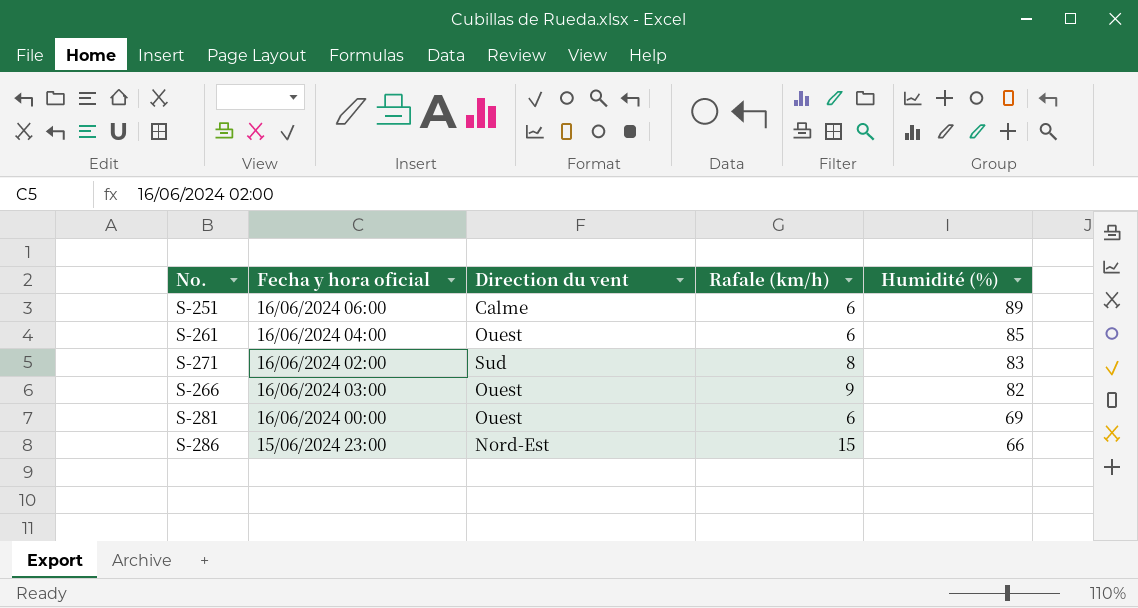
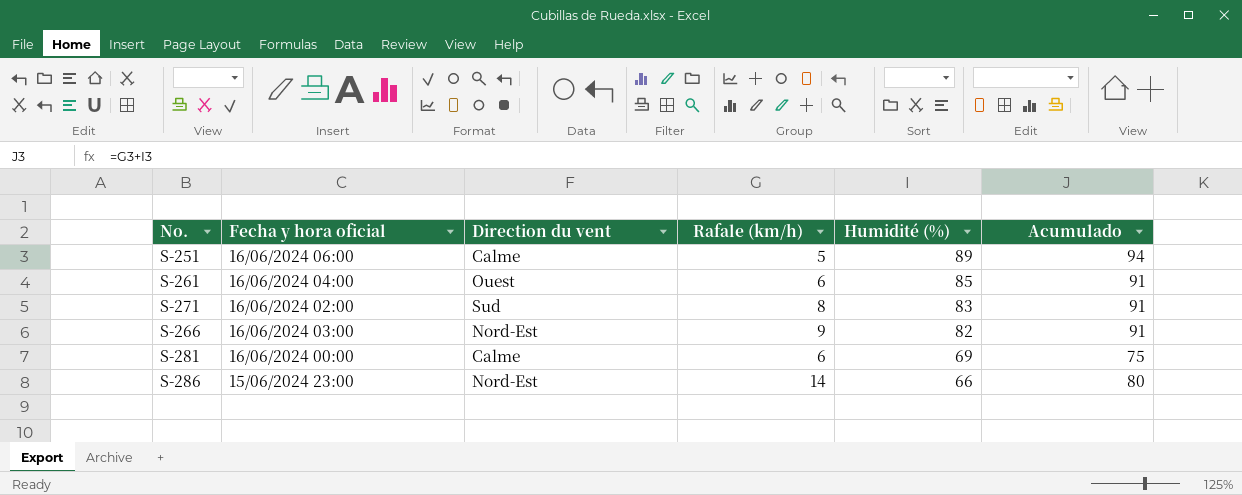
column Acumulado | formula: none -> [Rafale (km/h)] + [Humidité (%)]
S-251 | Rafale (km/h): 6 -> 5
S-266 | Direction du vent: Ouest -> Nord-Est
S-281 | Direction du vent: Ouest -> Calme
S-286 | Rafale (km/h): 15 -> 14

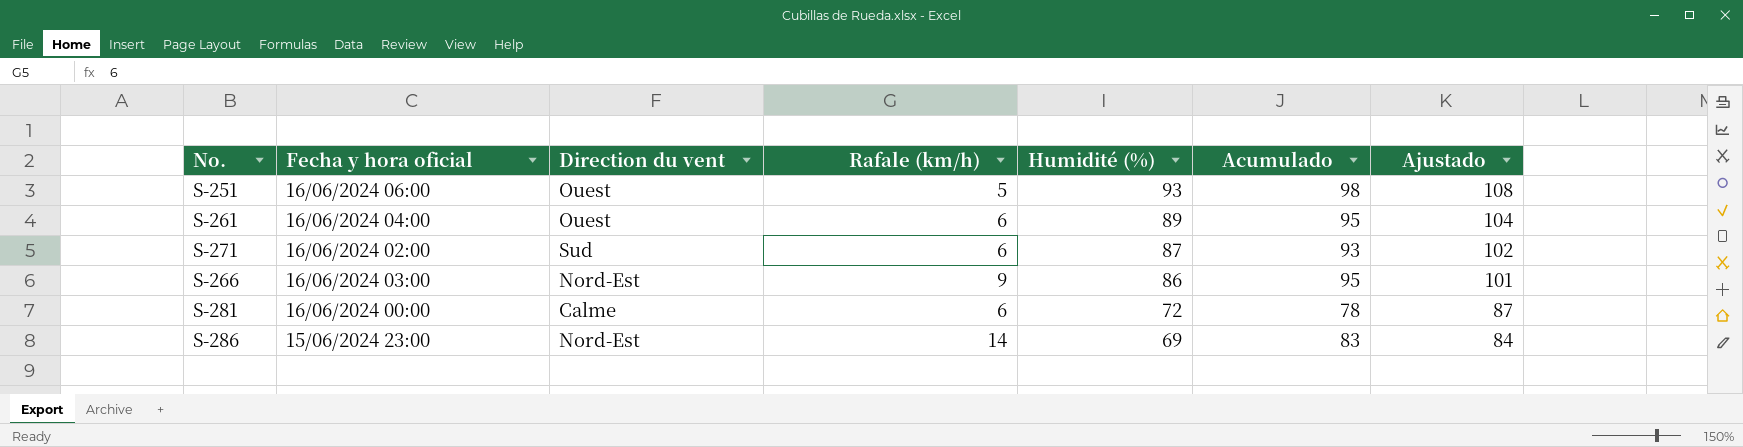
column Ajustado | formula: none -> [Humidité (%)] + 15
S-251 | Direction du vent: Calme -> Ouest
S-251 | Humidité (%): 89 -> 93
S-251 | Acumulado: 94 -> 98
S-261 | Humidité (%): 85 -> 89
S-261 | Acumulado: 91 -> 95
S-271 | Rafale (km/h): 8 -> 6
S-271 | Humidité (%): 83 -> 87
S-271 | Acumulado: 91 -> 93
S-266 | Humidité (%): 82 -> 86
S-266 | Acumulado: 91 -> 95
S-281 | Humidité (%): 69 -> 72
S-281 | Acumulado: 75 -> 78
S-286 | Humidité (%): 66 -> 69
S-286 | Acumulado: 80 -> 83

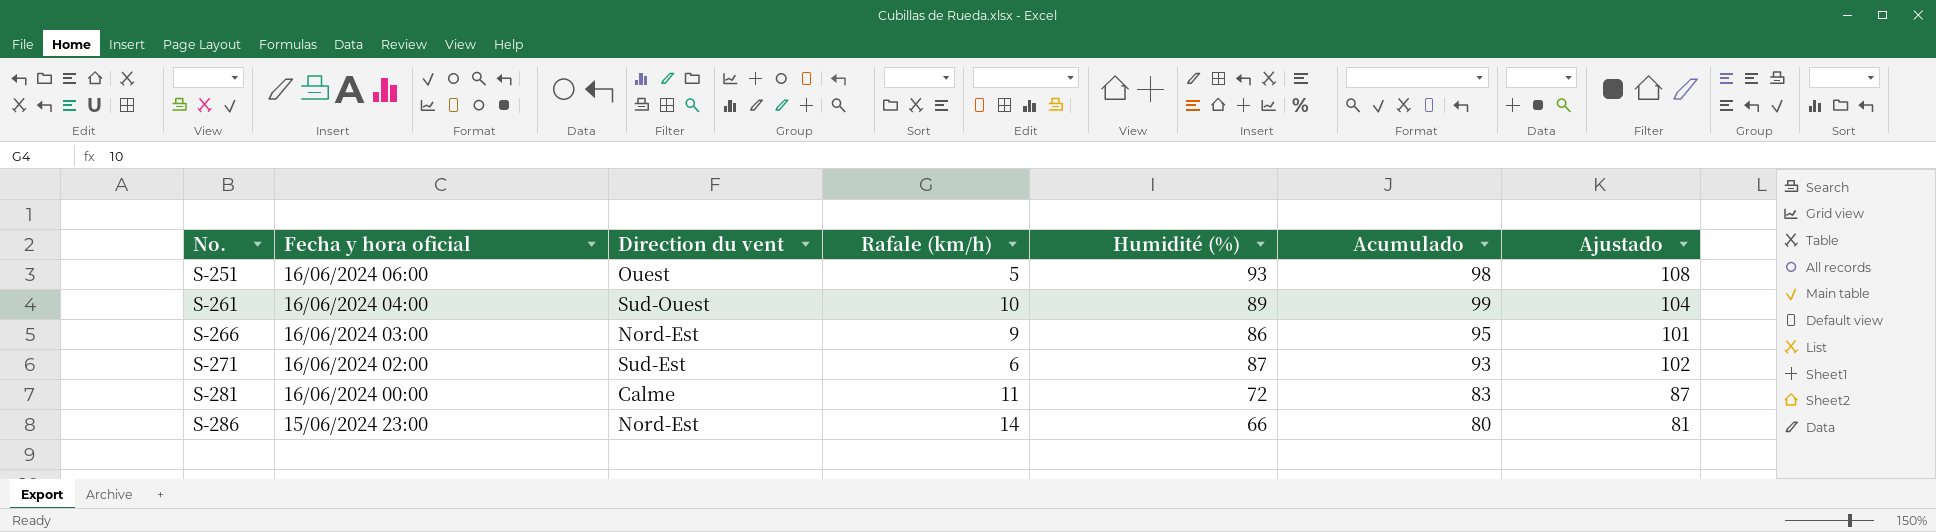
row order: Humidité (%) descending -> No. ascending
S-261 | Direction du vent: Ouest -> Sud-Ouest
S-261 | Rafale (km/h): 6 -> 10
S-261 | Acumulado: 95 -> 99
S-271 | Direction du vent: Sud -> Sud-Est
S-281 | Rafale (km/h): 6 -> 11
S-281 | Acumulado: 78 -> 83
S-286 | Humidité (%): 69 -> 66
S-286 | Acumulado: 83 -> 80
S-286 | Ajustado: 84 -> 81

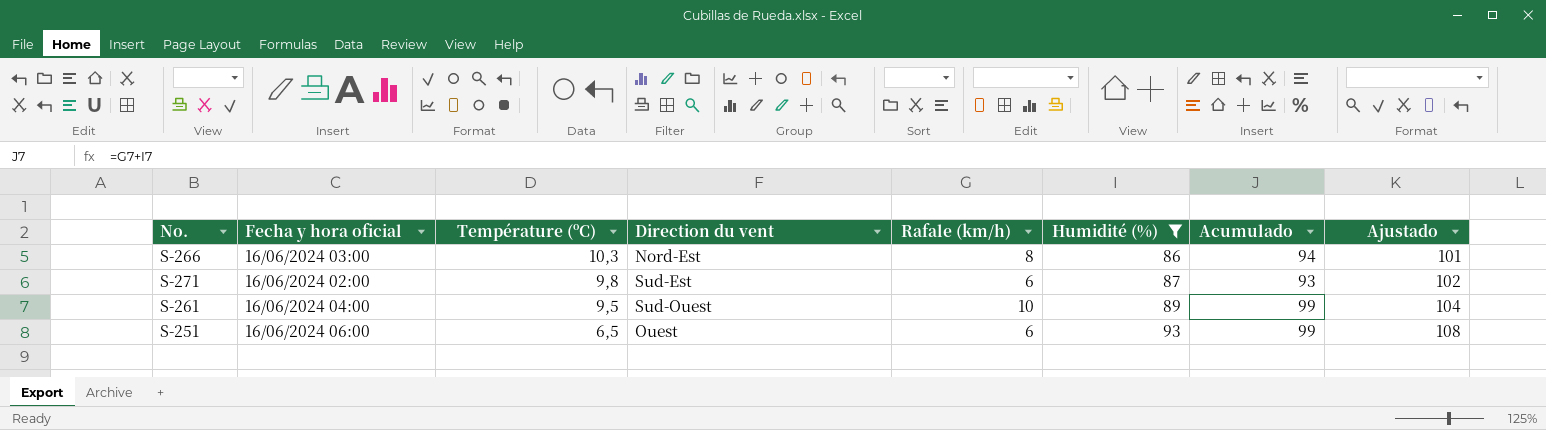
filter: none -> Humidité (%) >= 86
row order: No. ascending -> Température (ºC) descending
column Température (ºC) | position: none -> 3
S-266 | Rafale (km/h): 9 -> 8
S-266 | Acumulado: 95 -> 94
S-251 | Rafale (km/h): 5 -> 6
S-251 | Acumulado: 98 -> 99

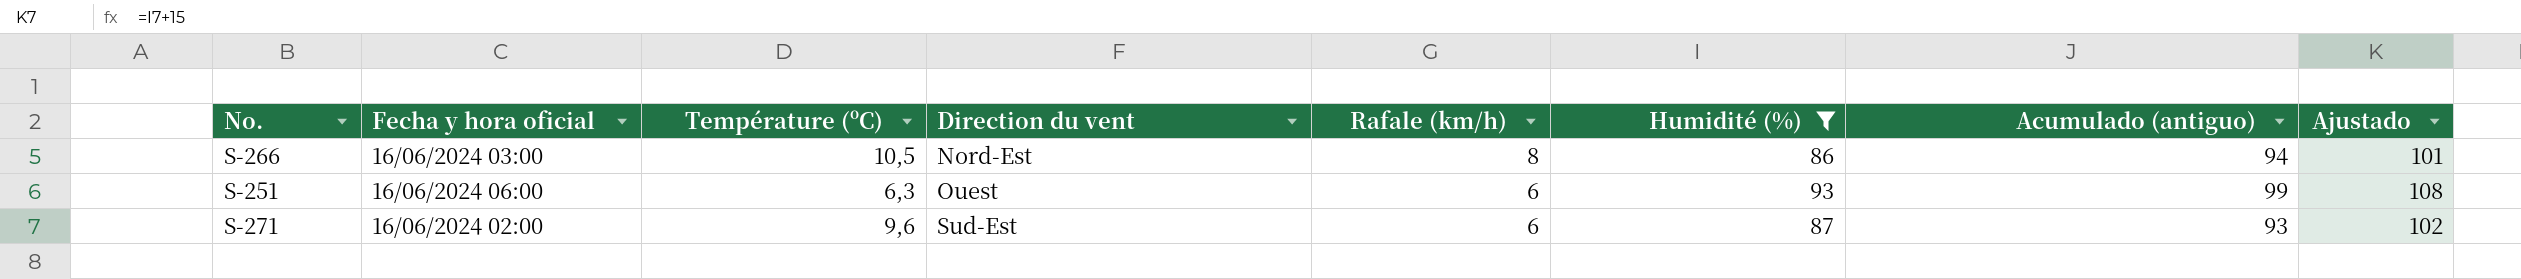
row order: Température (ºC) descending -> Direction du vent ascending
column name: Acumulado -> Acumulado (antiguo)
row S-261: 16/06/2024 04:00 | 9,5 | Sud-Ouest | 10 | 89 | 99 | 104 -> none
S-266 | Température (ºC): 10,3 -> 10,5
S-251 | Température (ºC): 6,5 -> 6,3
S-271 | Température (ºC): 9,8 -> 9,6

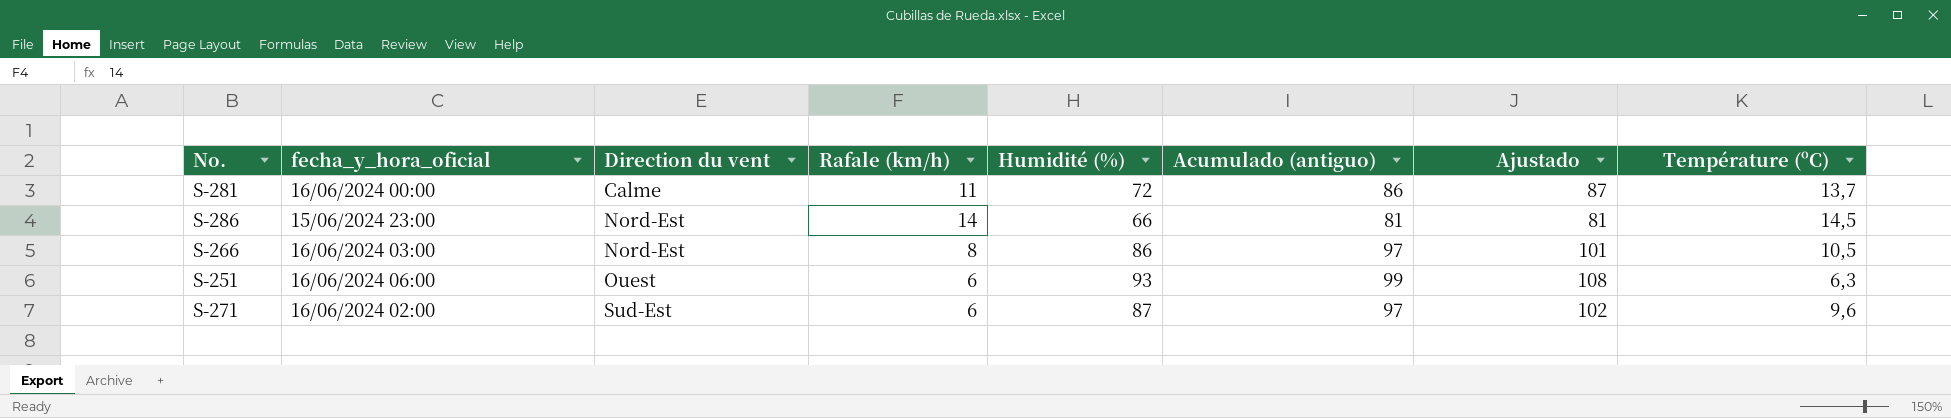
filter: Humidité (%) >= 86 -> none
column name: Fecha y hora oficial -> fecha_y_hora_oficial
column Acumulado (antiguo) | formula: [Rafale (km/h)] + [Humidité (%)] -> [Humidité (%)] + [Température (ºC)]
column Température (ºC) | position: 3 -> 8

